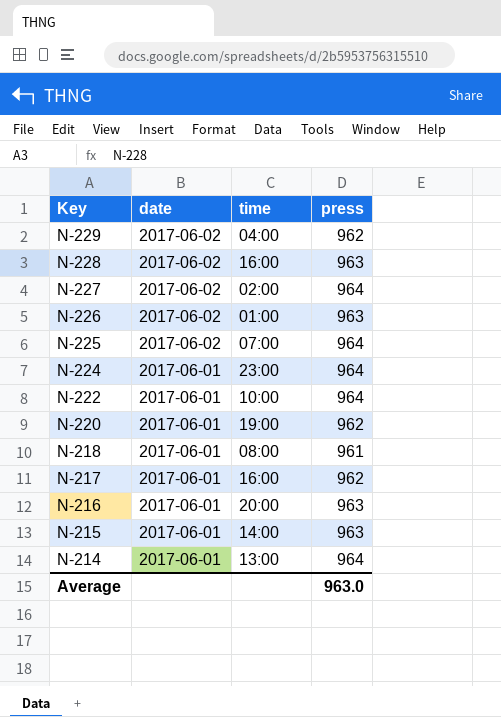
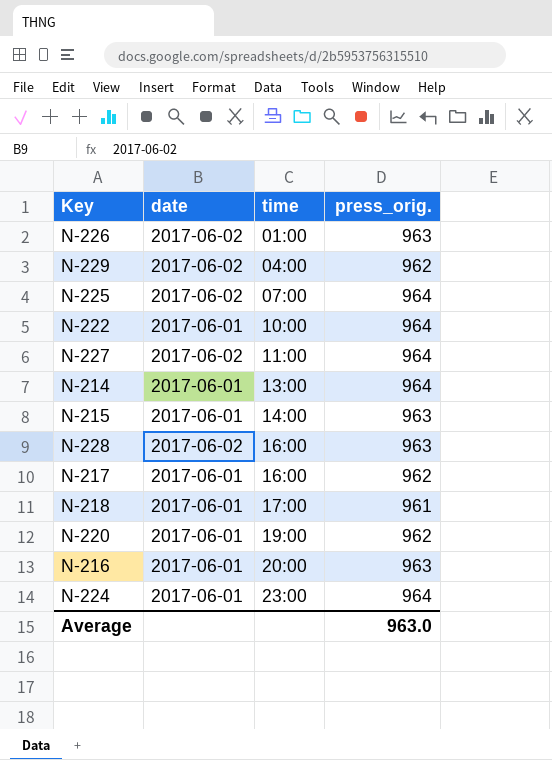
row order: Key descending -> time ascending
column name: press -> press_orig.
N-227 | time: 02:00 -> 11:00
N-218 | time: 08:00 -> 17:00

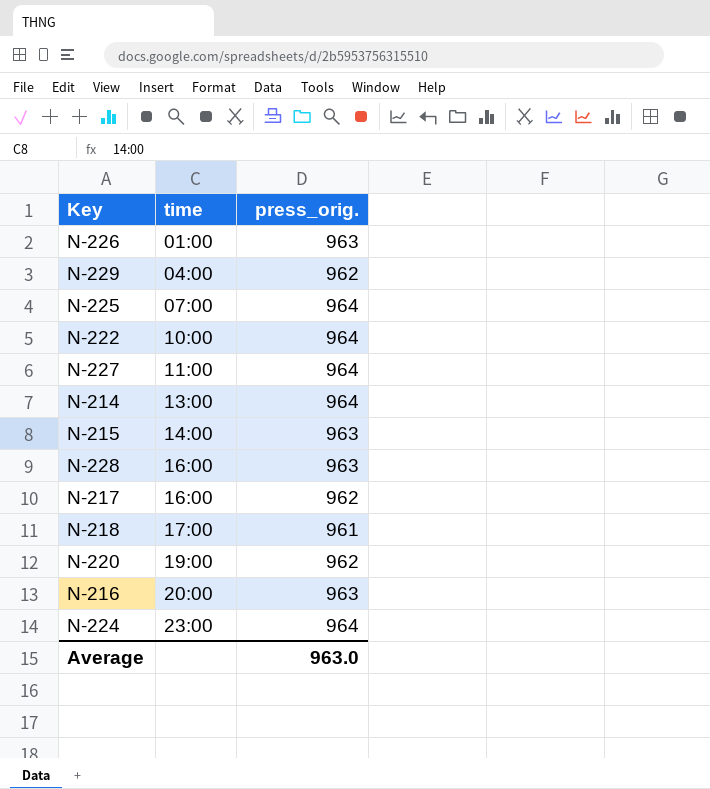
column date | position: 2 -> none

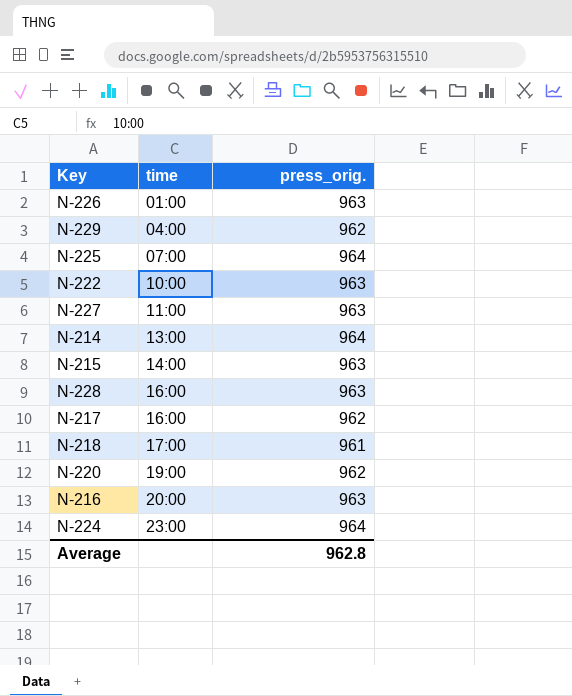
N-222 | press_orig.: 964 -> 963
N-227 | press_orig.: 964 -> 963
Average | press_orig.: 963.0 -> 962.8

